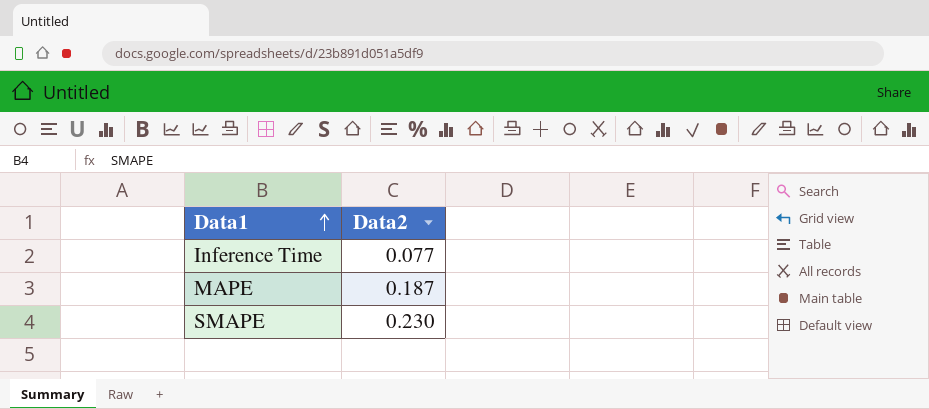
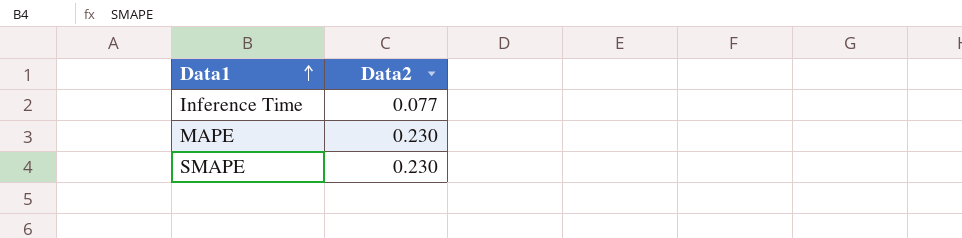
MAPE | Data2: 0.187 -> 0.230

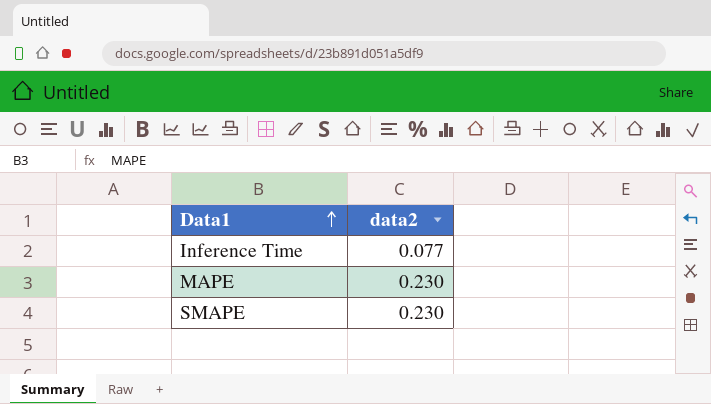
column name: Data2 -> data2

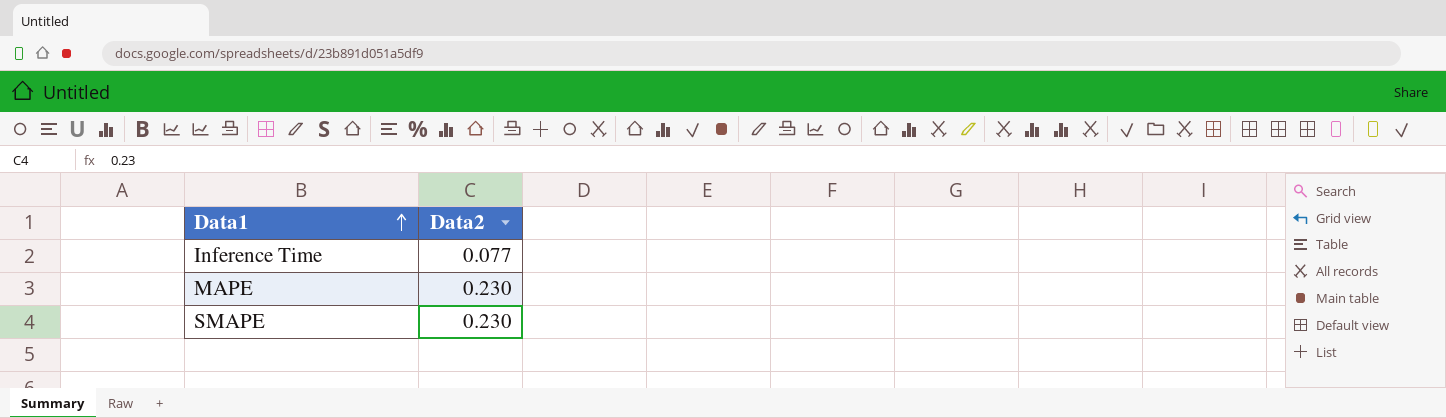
column name: data2 -> Data2

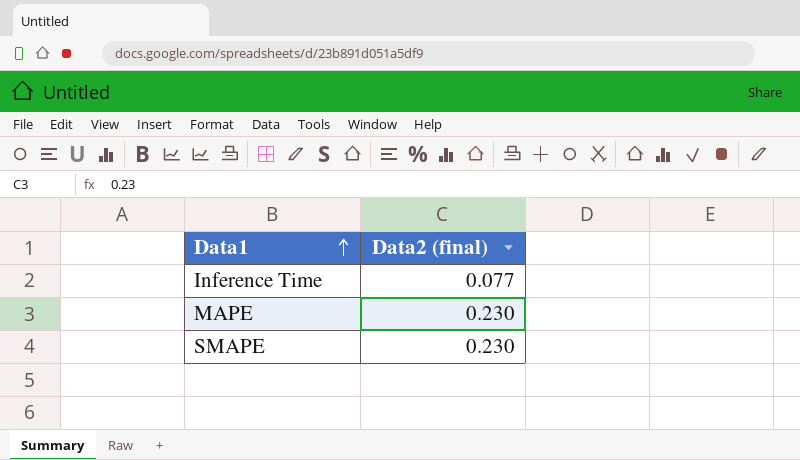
column name: Data2 -> Data2 (final)

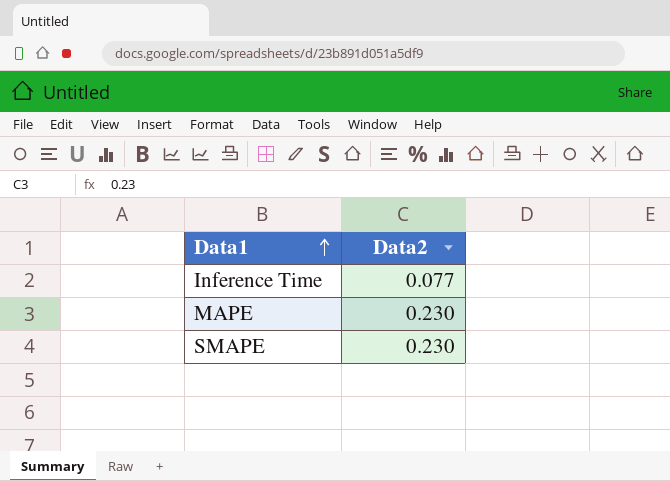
column name: Data2 (final) -> Data2

